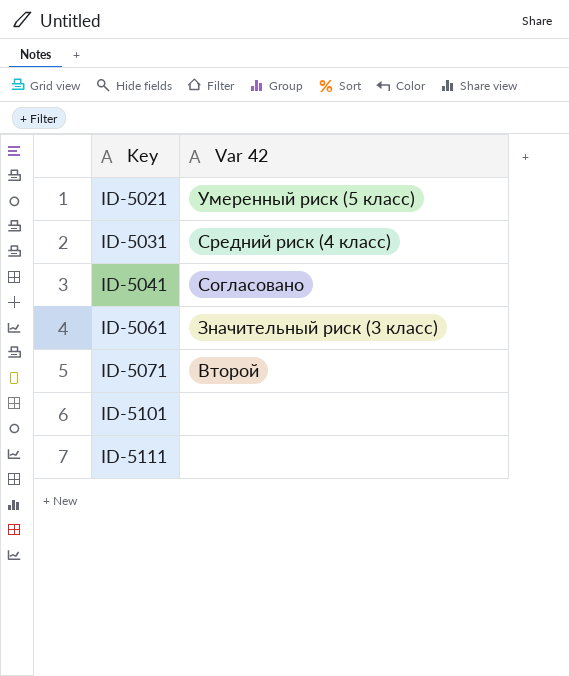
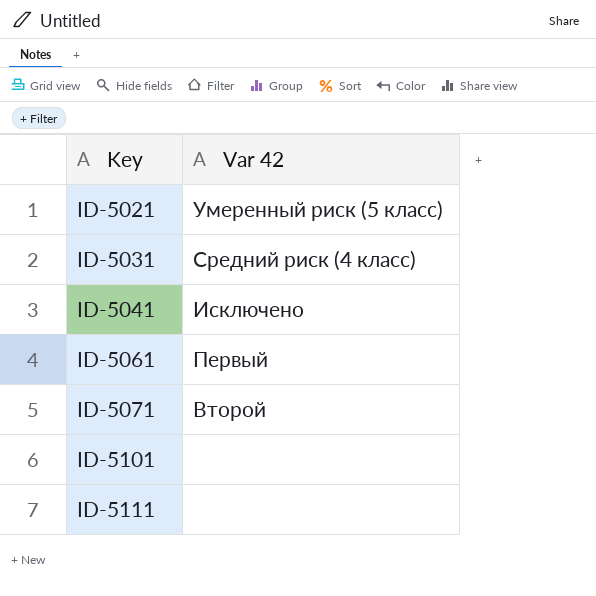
ID-5041 | Var 42: Согласовано -> Исключено
ID-5061 | Var 42: Значительный риск (3 класс) -> Первый

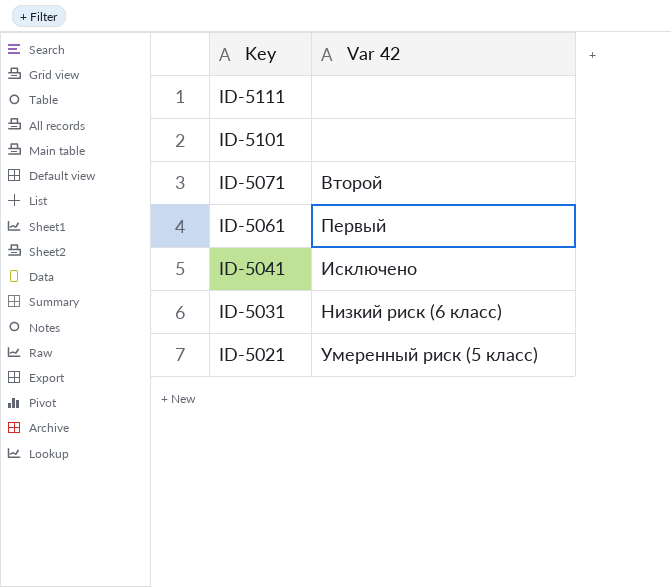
row order: Key ascending -> Key descending
ID-5031 | Var 42: Средний риск (4 класс) -> Низкий риск (6 класс)

